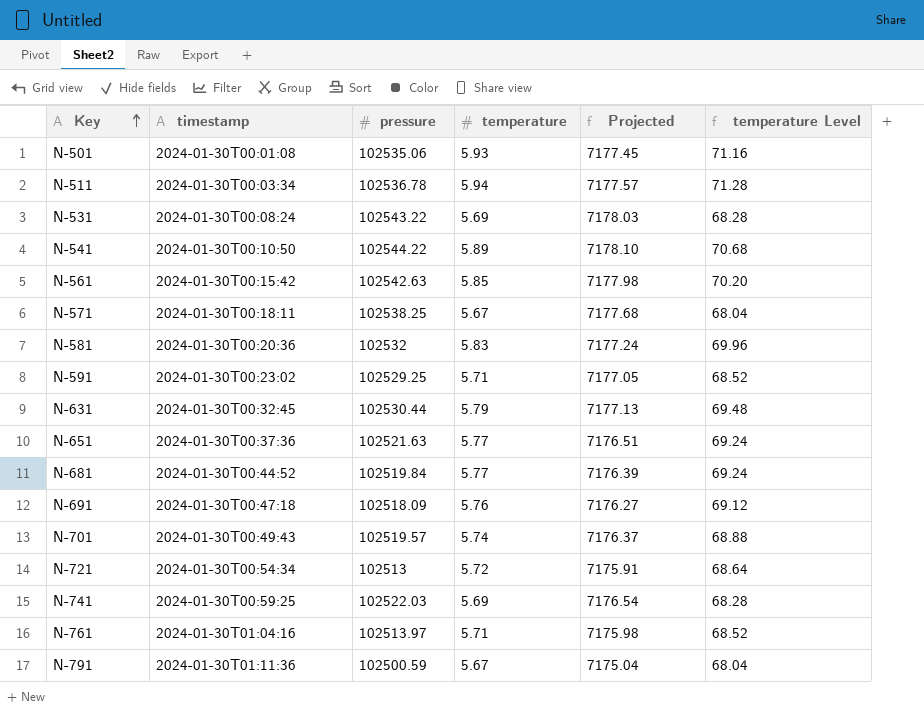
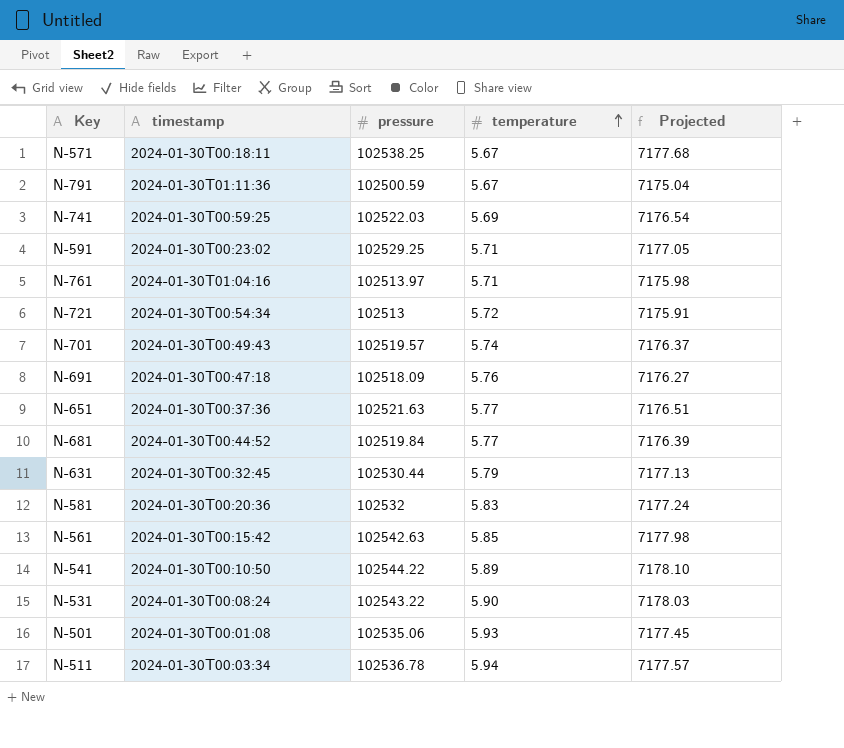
row order: Key ascending -> temperature ascending
column temperature Level | formula: [temperature] * 12 -> none
N-531 | temperature: 5.69 -> 5.90

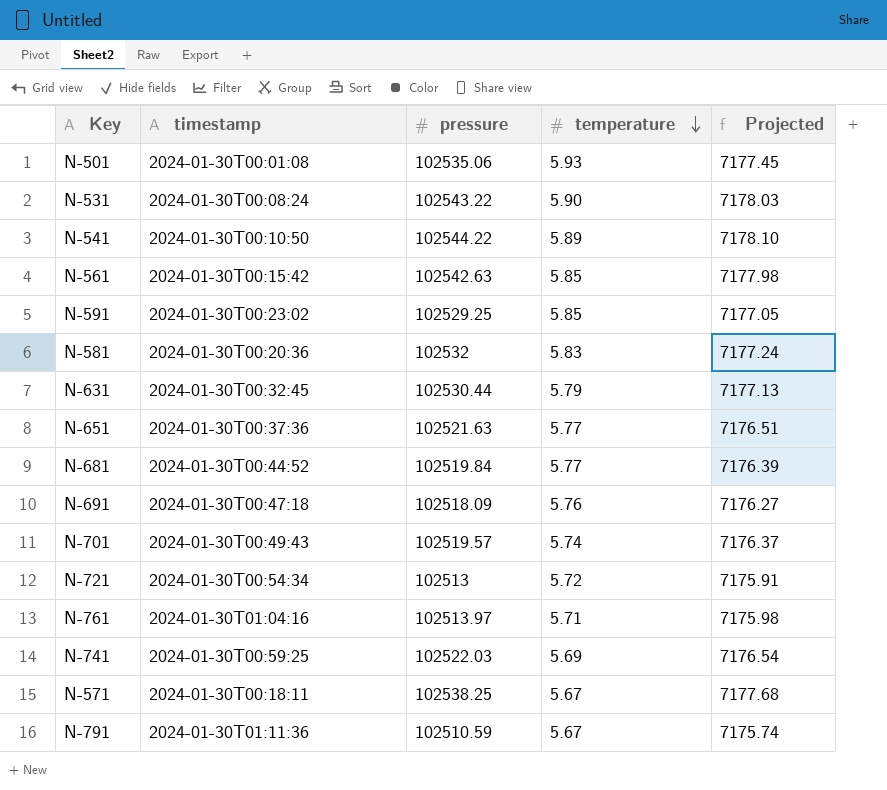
row order: temperature ascending -> temperature descending
row N-511: 2024-01-30T00:03:34 | 102536.78 | 5.94 | 7177.57 -> none
N-591 | temperature: 5.71 -> 5.85
N-791 | pressure: 102500.59 -> 102510.59
N-791 | Projected: 7175.04 -> 7175.74

